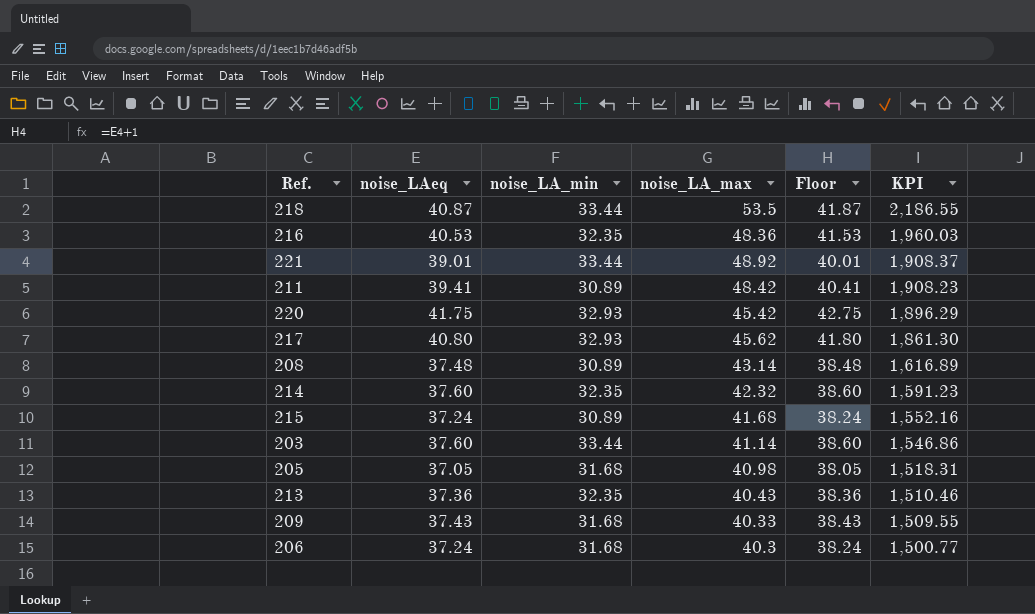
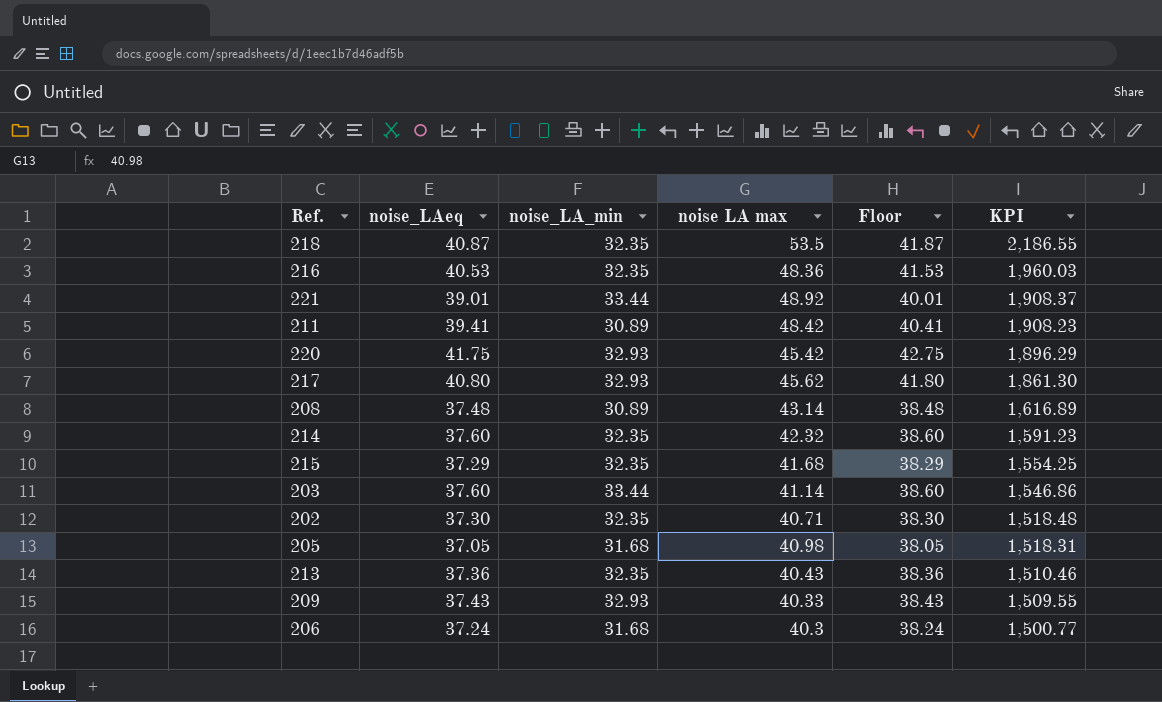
column name: noise_LA_max -> noise LA max
218 | noise_LA_min: 33.44 -> 32.35
215 | noise_LAeq: 37.24 -> 37.29
215 | noise_LA_min: 30.89 -> 32.35
215 | Floor: 38.24 -> 38.29
215 | KPI: 1,552.16 -> 1,554.25
row 202: none -> 37.30 | 32.35 | 40.71 | 38.30 | 1,518.48
209 | noise_LA_min: 31.68 -> 32.93

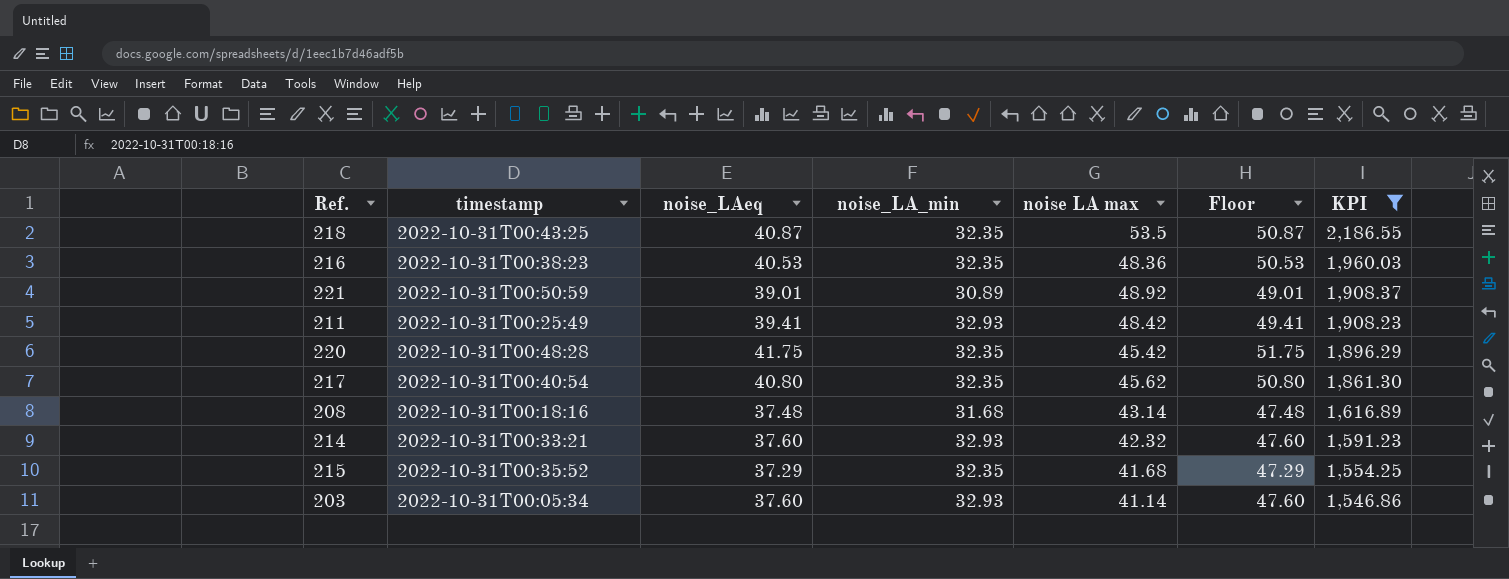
filter: none -> KPI >= 1,546.86
column timestamp | position: none -> 2
column Floor | formula: [noise_LAeq] + 1 -> [noise_LAeq] + 10
221 | noise_LA_min: 33.44 -> 30.89
211 | noise_LA_min: 30.89 -> 32.93
220 | noise_LA_min: 32.93 -> 32.35
217 | noise_LA_min: 32.93 -> 32.35
208 | noise_LA_min: 30.89 -> 31.68
214 | noise_LA_min: 32.35 -> 32.93
203 | noise_LA_min: 33.44 -> 32.93

